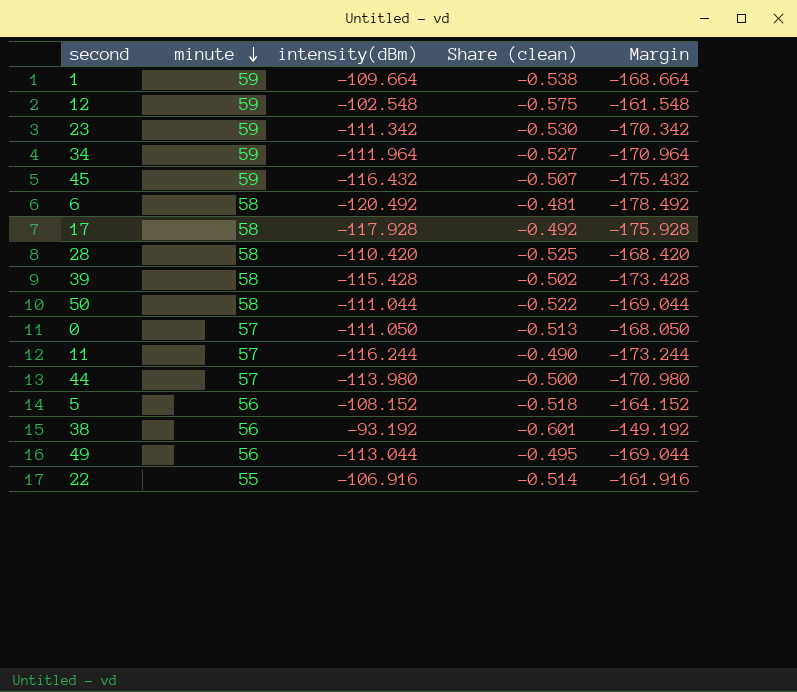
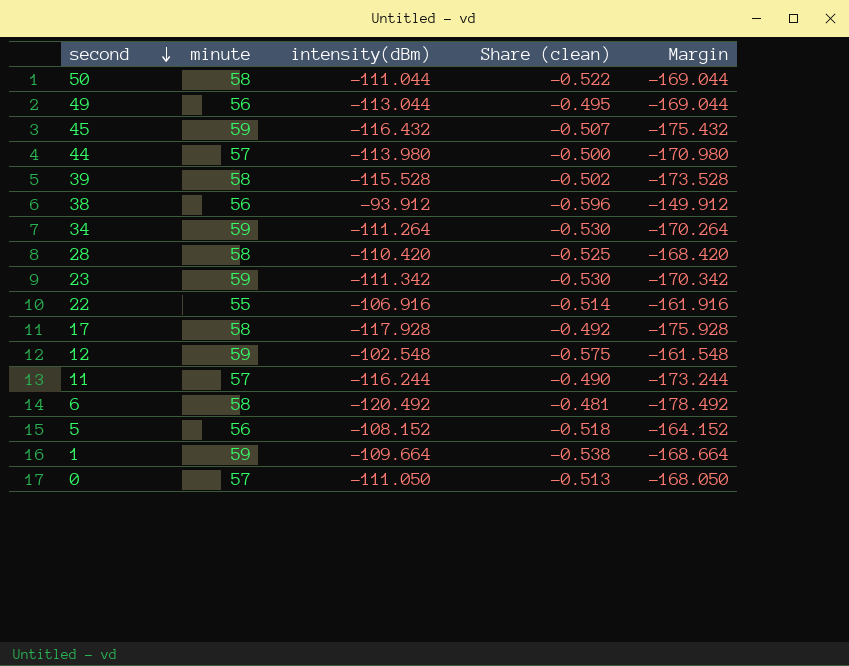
row order: minute descending -> second descending
39 | intensity(dBm): -115.428 -> -115.528
39 | Margin: -173.428 -> -173.528
38 | intensity(dBm): -93.192 -> -93.912
38 | Share (clean): -0.601 -> -0.596
38 | Margin: -149.192 -> -149.912
34 | intensity(dBm): -111.964 -> -111.264
34 | Share (clean): -0.527 -> -0.530
34 | Margin: -170.964 -> -170.264

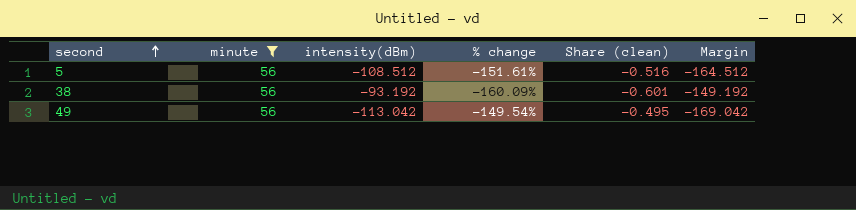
filter: none -> minute = 56
row order: second descending -> second ascending
column % change | formula: none -> ([minute] - [intensity(dBm)]) / [intensity(dBm)]
5 | intensity(dBm): -108.152 -> -108.512
5 | Share (clean): -0.518 -> -0.516
5 | Margin: -164.152 -> -164.512
38 | intensity(dBm): -93.912 -> -93.192
38 | Share (clean): -0.596 -> -0.601
38 | Margin: -149.912 -> -149.192
49 | intensity(dBm): -113.044 -> -113.042
49 | Margin: -169.044 -> -169.042

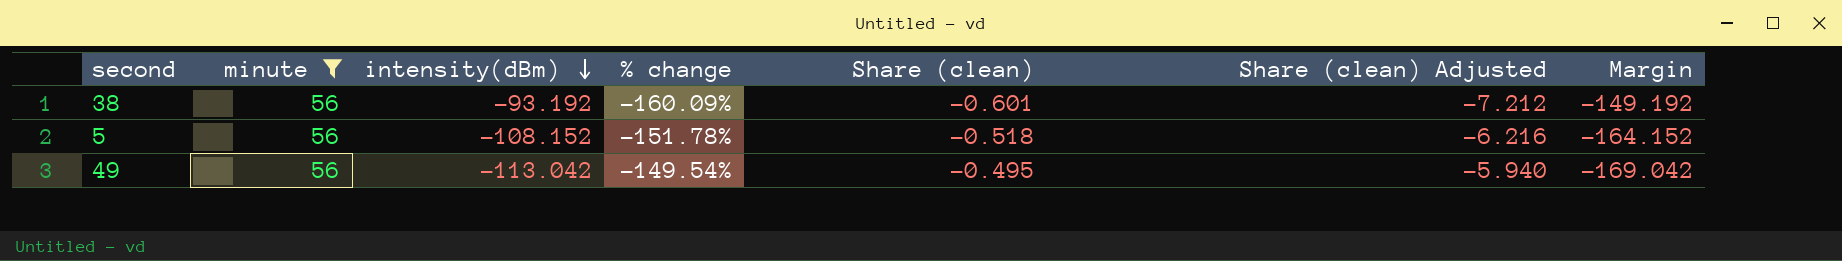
row order: second ascending -> intensity(dBm) descending
column Share (clean) Adjusted | formula: none -> [Share (clean)] * 12
5 | intensity(dBm): -108.512 -> -108.152
5 | % change: -151.61% -> -151.78%
5 | Share (clean): -0.516 -> -0.518
5 | Margin: -164.512 -> -164.152

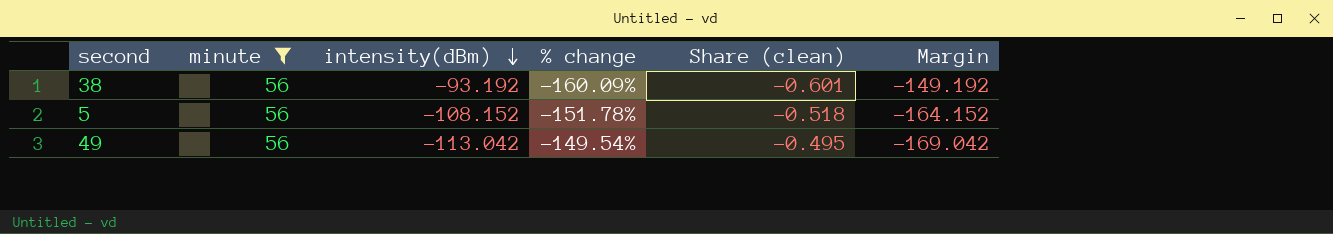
column Share (clean) Adjusted | formula: [Share (clean)] * 12 -> none

